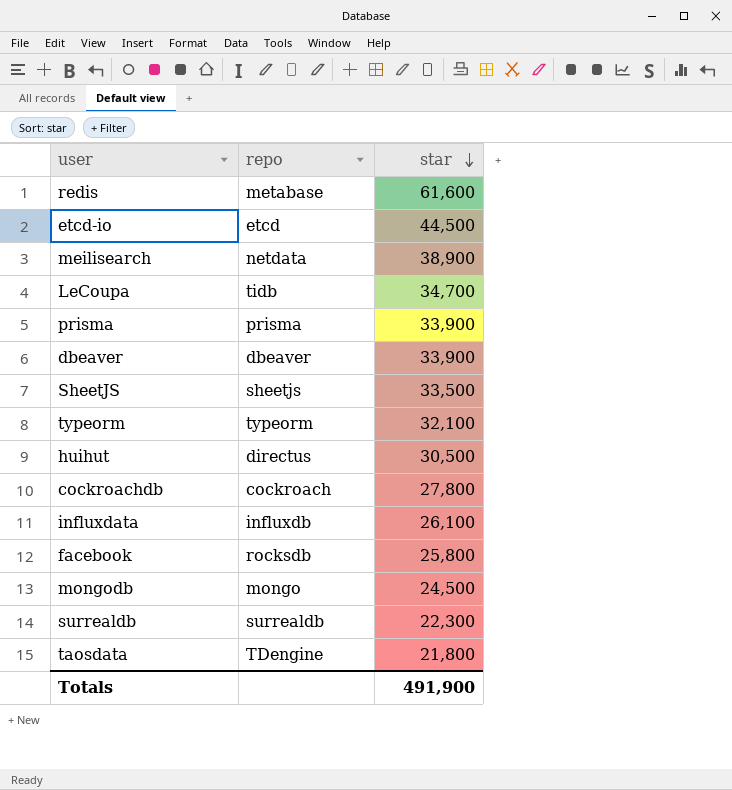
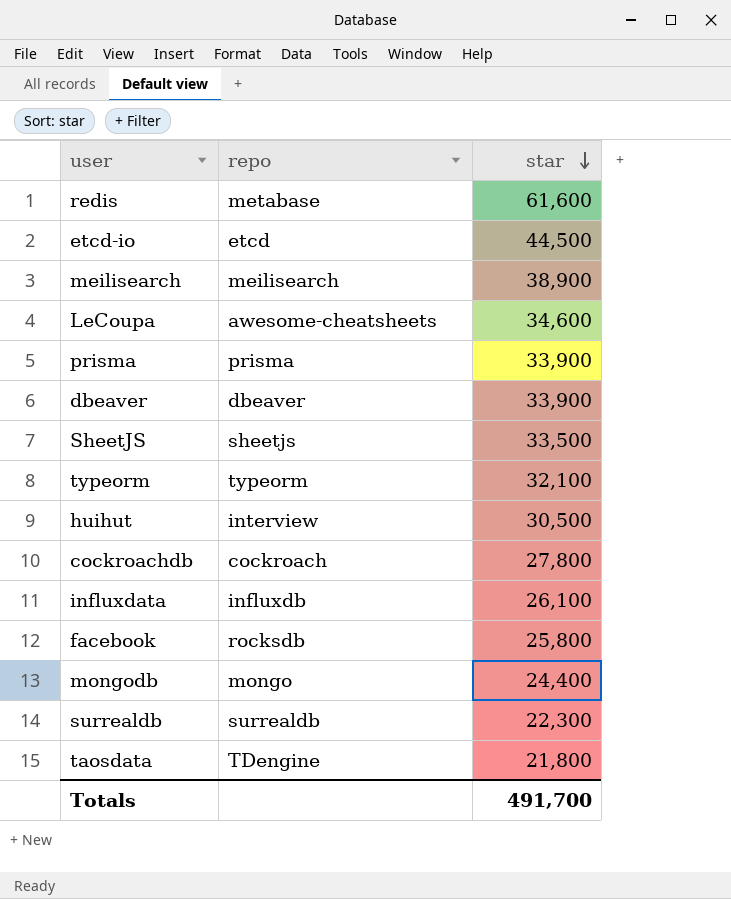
meilisearch | repo: netdata -> meilisearch
LeCoupa | repo: tidb -> awesome-cheatsheets
LeCoupa | star: 34,700 -> 34,600
huihut | repo: directus -> interview
mongodb | star: 24,500 -> 24,400
Totals | star: 491,900 -> 491,700

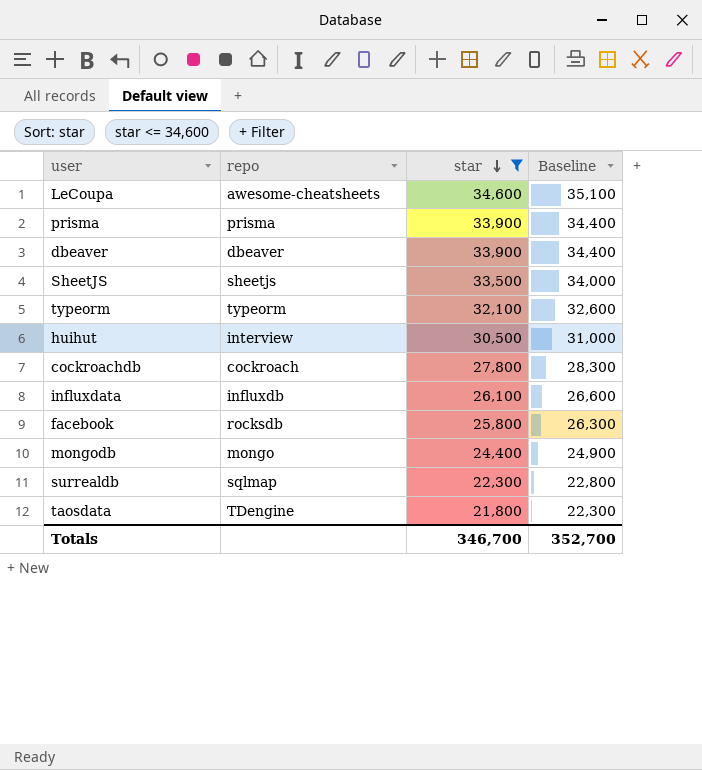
filter: none -> star <= 34,600
column Baseline | formula: none -> [star] + 500
surrealdb | repo: surrealdb -> sqlmap
Totals | star: 491,700 -> 346,700

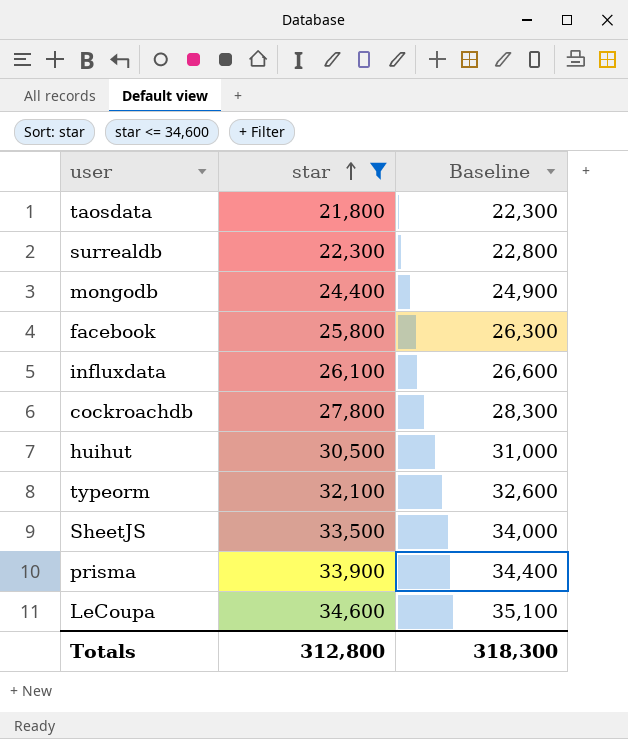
row order: star descending -> star ascending
column repo | position: 2 -> none
row dbeaver: dbeaver | 33,900 | 34,400 -> none
Totals | star: 346,700 -> 312,800
Totals | Baseline: 352,700 -> 318,300

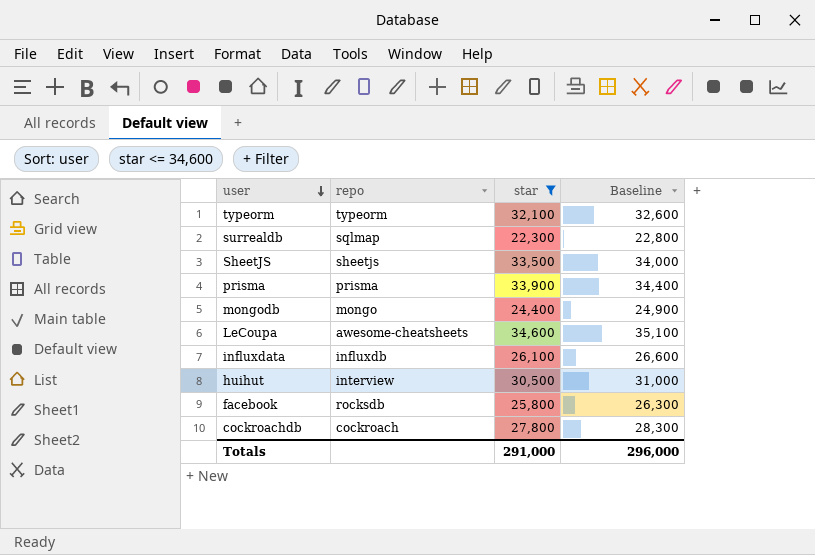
row order: star ascending -> user descending
column repo | position: none -> 2
row taosdata: 21,800 | 22,300 -> none
Totals | star: 312,800 -> 291,000
Totals | Baseline: 318,300 -> 296,000

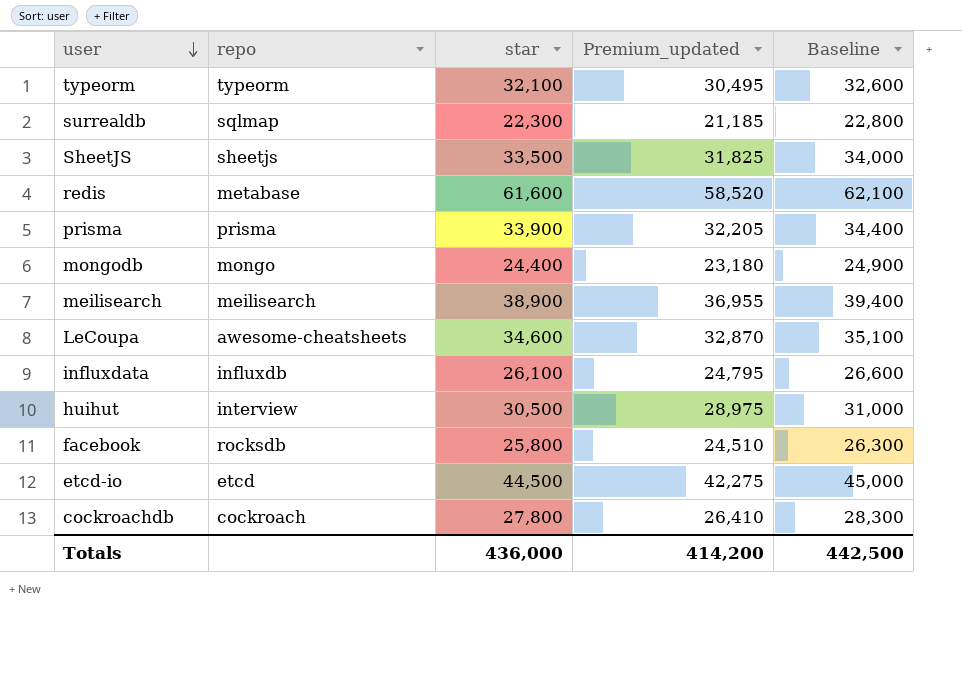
filter: star <= 34,600 -> none
column Premium_updated | formula: none -> [star] * 0.95
Totals | star: 291,000 -> 436,000
Totals | Baseline: 296,000 -> 442,500

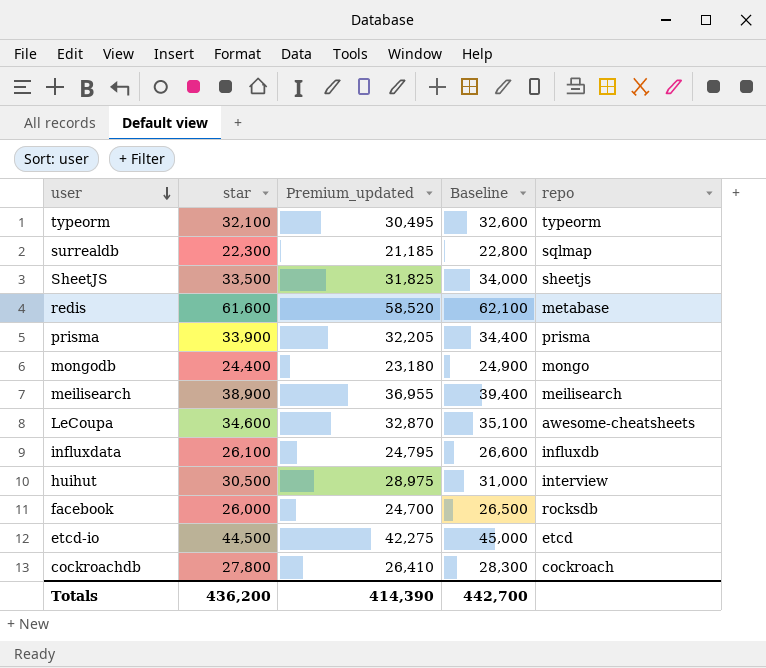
column repo | position: 2 -> 5
facebook | star: 25,800 -> 26,000
facebook | Premium_updated: 24,510 -> 24,700
facebook | Baseline: 26,300 -> 26,500
Totals | star: 436,000 -> 436,200
Totals | Premium_updated: 414,200 -> 414,390
Totals | Baseline: 442,500 -> 442,700

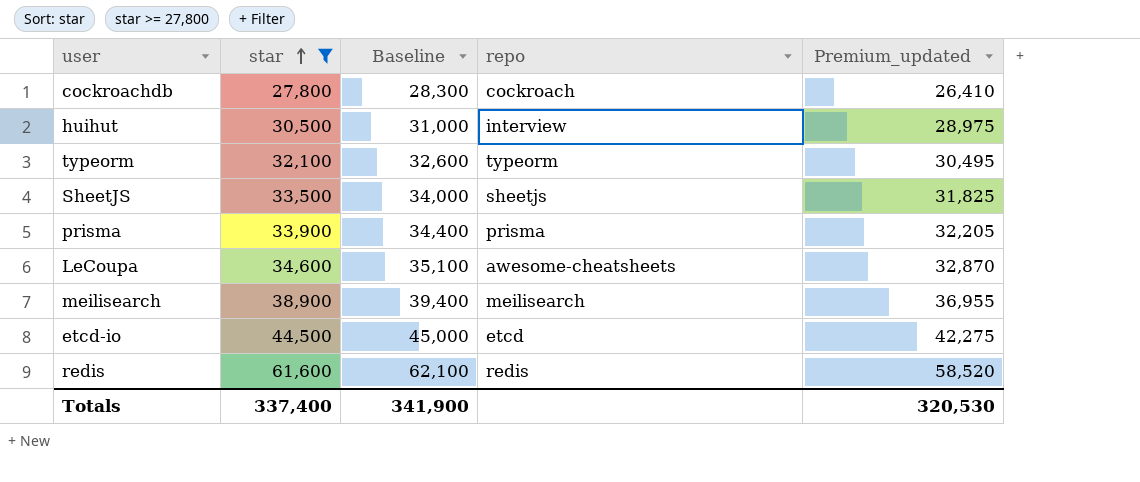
filter: none -> star >= 27,800
row order: user descending -> star ascending
column Premium_updated | position: 3 -> 5
redis | repo: metabase -> redis
Totals | star: 436,200 -> 337,400
Totals | Baseline: 442,700 -> 341,900
Totals | Premium_updated: 414,390 -> 320,530

